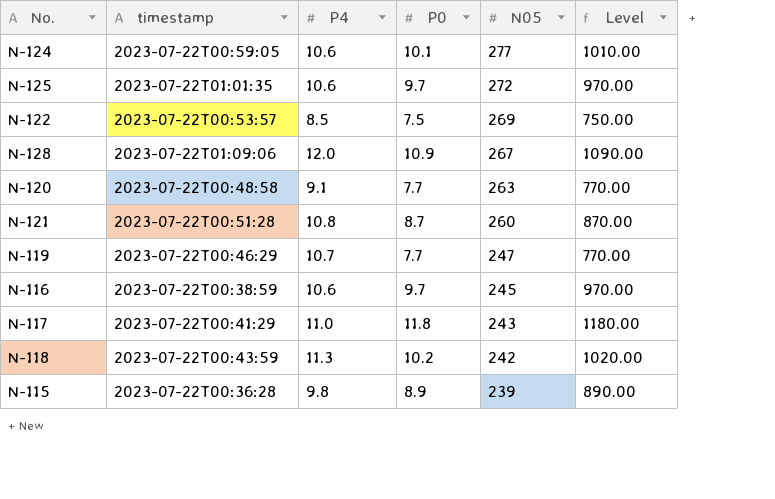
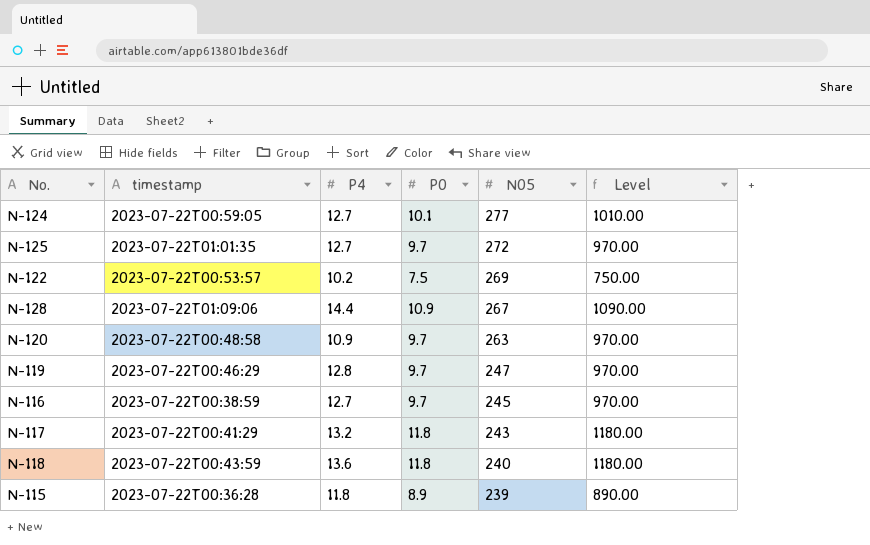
row N-121: 2023-07-22T00:51:28 | 10.8 | 8.7 | 260 | 870.00 -> none
N-124 | P4: 10.6 -> 12.7
N-125 | P4: 10.6 -> 12.7
N-122 | P4: 8.5 -> 10.2
N-128 | P4: 12.0 -> 14.4
N-120 | P4: 9.1 -> 10.9
N-120 | P0: 7.7 -> 9.7
N-120 | Level: 770.00 -> 970.00
N-119 | P4: 10.7 -> 12.8
N-119 | P0: 7.7 -> 9.7
N-119 | Level: 770.00 -> 970.00
N-116 | P4: 10.6 -> 12.7
N-117 | P4: 11.0 -> 13.2
N-118 | P4: 11.3 -> 13.6
N-118 | P0: 10.2 -> 11.8
N-118 | N05: 242 -> 240
N-118 | Level: 1020.00 -> 1180.00
N-115 | P4: 9.8 -> 11.8

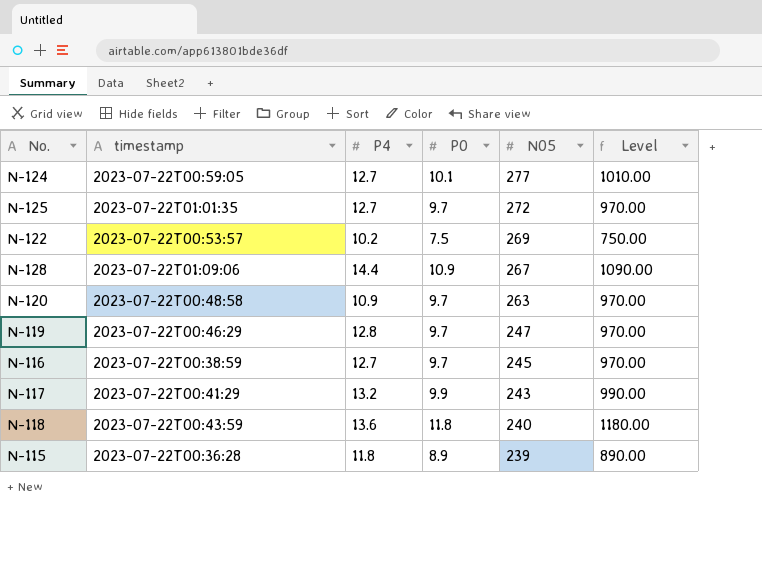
N-117 | P0: 11.8 -> 9.9
N-117 | Level: 1180.00 -> 990.00

